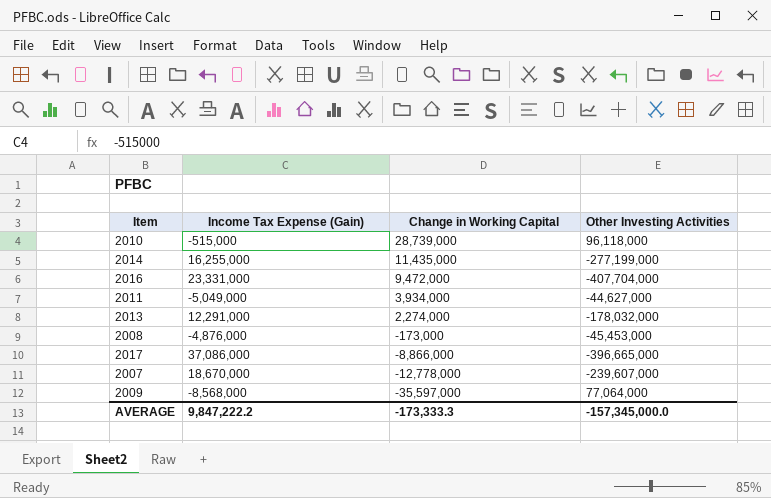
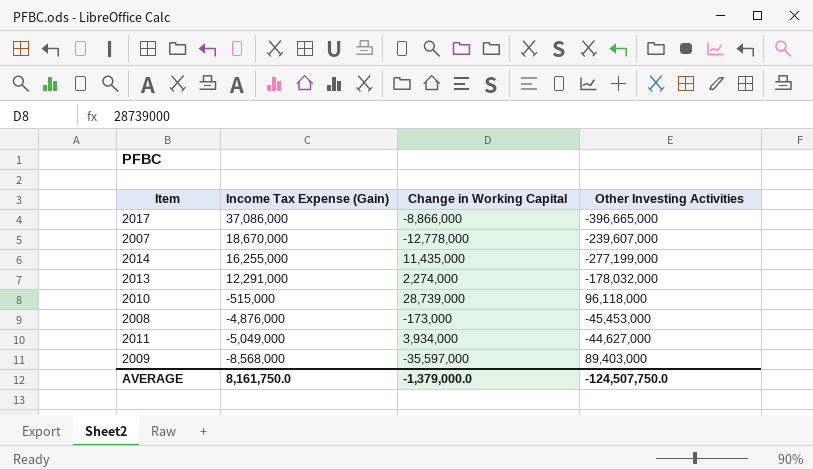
row order: Change in Working Capital descending -> Income Tax Expense (Gain) descending
row 2016: 23,331,000 | 9,472,000 | -407,704,000 -> none
2009 | Other Investing Activities: 77,064,000 -> 89,403,000
AVERAGE | Income Tax Expense (Gain): 9,847,222.2 -> 8,161,750.0
AVERAGE | Change in Working Capital: -173,333.3 -> -1,379,000.0
AVERAGE | Other Investing Activities: -157,345,000.0 -> -124,507,750.0

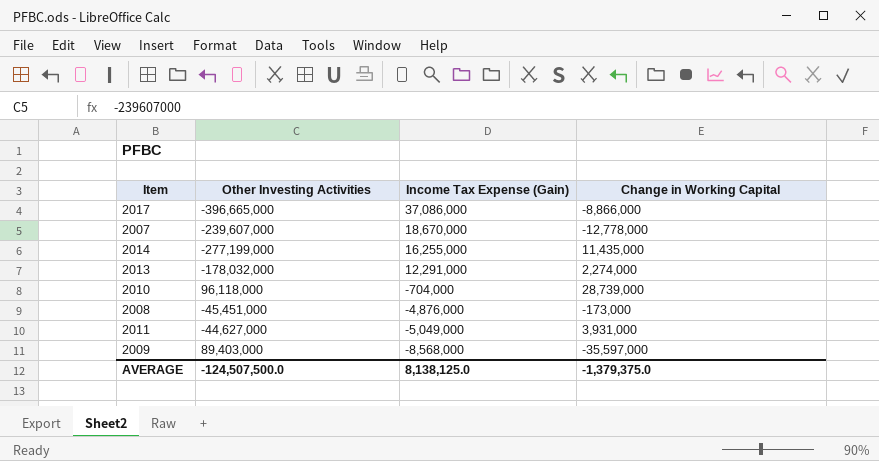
column Other Investing Activities | position: 4 -> 2
2010 | Income Tax Expense (Gain): -515,000 -> -704,000
2008 | Other Investing Activities: -45,453,000 -> -45,451,000
2011 | Change in Working Capital: 3,934,000 -> 3,931,000
AVERAGE | Other Investing Activities: -124,507,750.0 -> -124,507,500.0
AVERAGE | Income Tax Expense (Gain): 8,161,750.0 -> 8,138,125.0
AVERAGE | Change in Working Capital: -1,379,000.0 -> -1,379,375.0

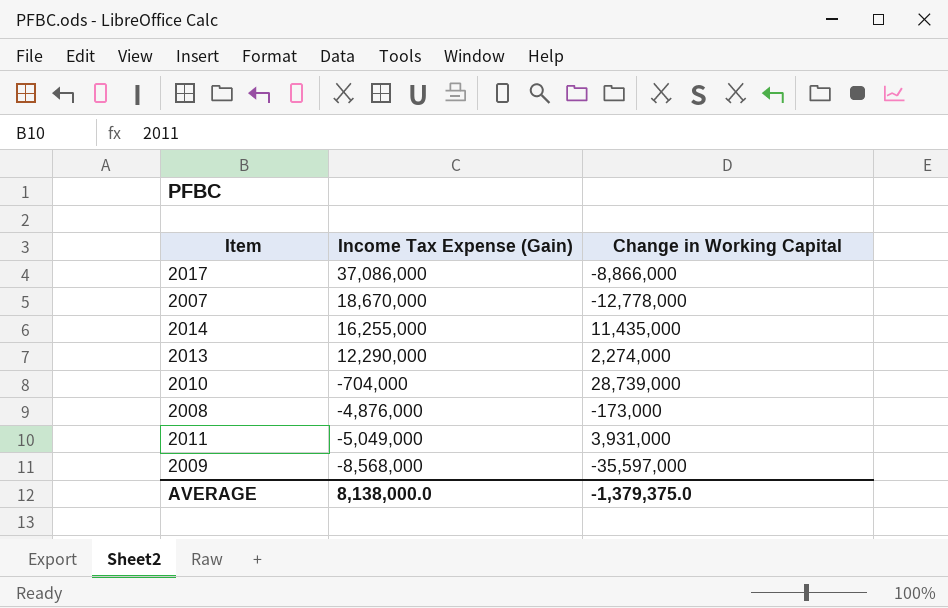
column Other Investing Activities | position: 2 -> none
2013 | Income Tax Expense (Gain): 12,291,000 -> 12,290,000
AVERAGE | Income Tax Expense (Gain): 8,138,125.0 -> 8,138,000.0

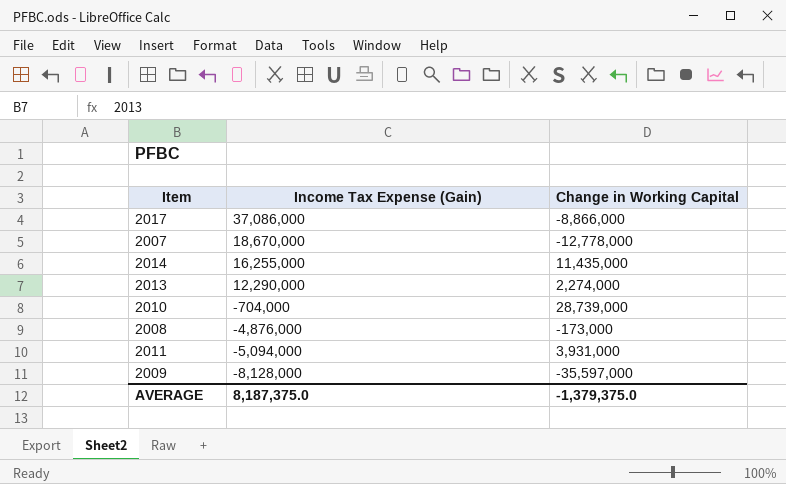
2011 | Income Tax Expense (Gain): -5,049,000 -> -5,094,000
2009 | Income Tax Expense (Gain): -8,568,000 -> -8,128,000
AVERAGE | Income Tax Expense (Gain): 8,138,000.0 -> 8,187,375.0

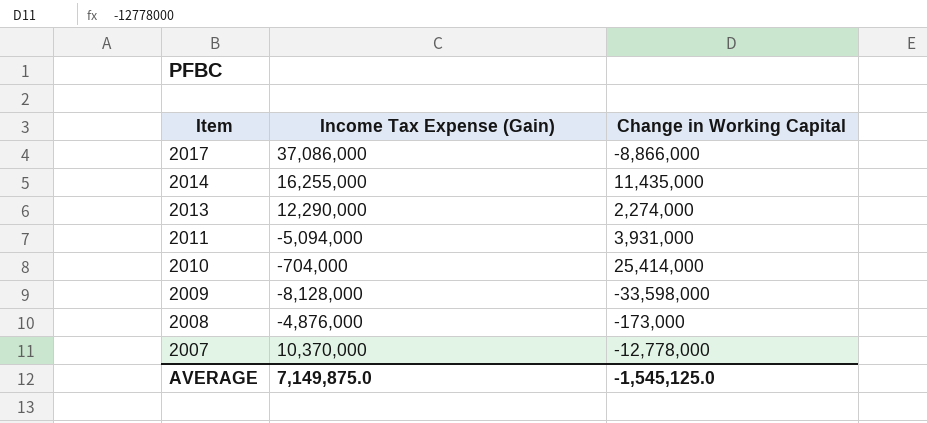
row order: Income Tax Expense (Gain) descending -> Item descending
2010 | Change in Working Capital: 28,739,000 -> 25,414,000
2009 | Change in Working Capital: -35,597,000 -> -33,598,000
2007 | Income Tax Expense (Gain): 18,670,000 -> 10,370,000
AVERAGE | Income Tax Expense (Gain): 8,187,375.0 -> 7,149,875.0
AVERAGE | Change in Working Capital: -1,379,375.0 -> -1,545,125.0

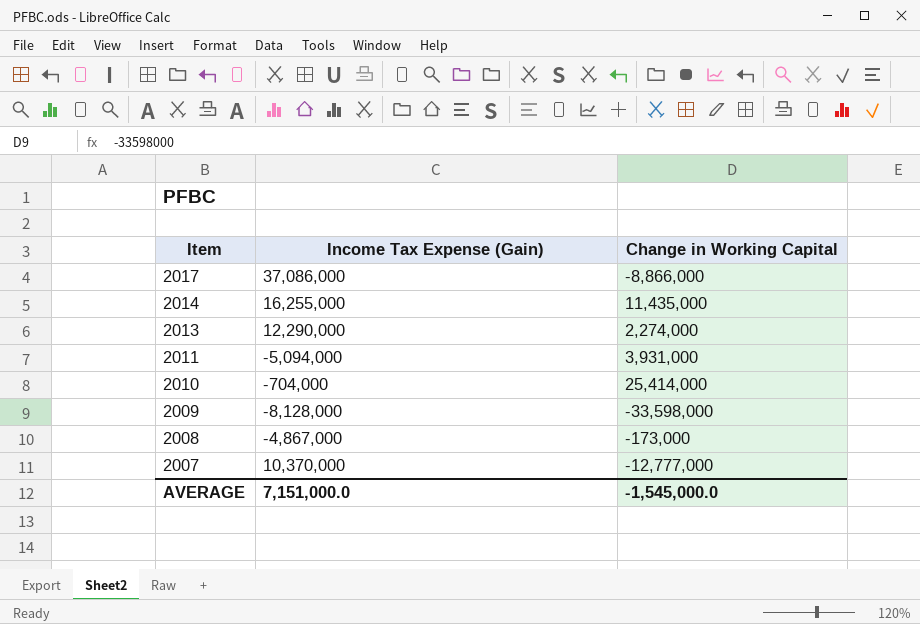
2008 | Income Tax Expense (Gain): -4,876,000 -> -4,867,000
2007 | Change in Working Capital: -12,778,000 -> -12,777,000
AVERAGE | Income Tax Expense (Gain): 7,149,875.0 -> 7,151,000.0
AVERAGE | Change in Working Capital: -1,545,125.0 -> -1,545,000.0

